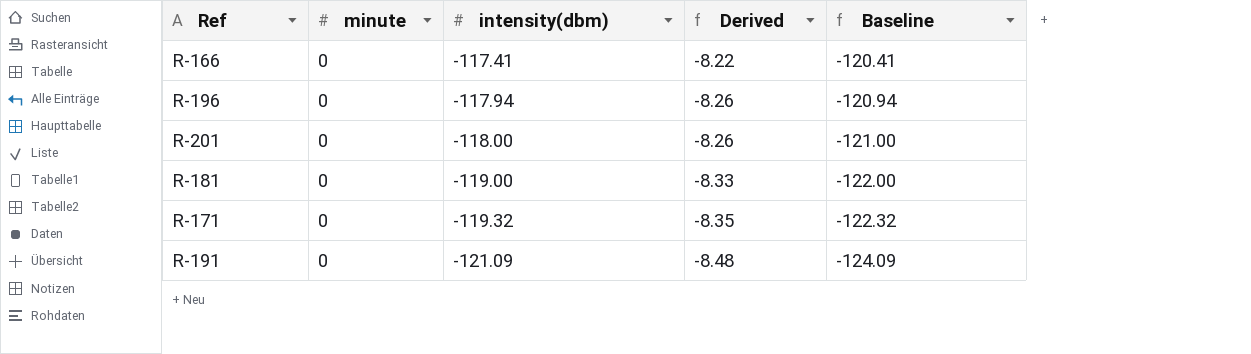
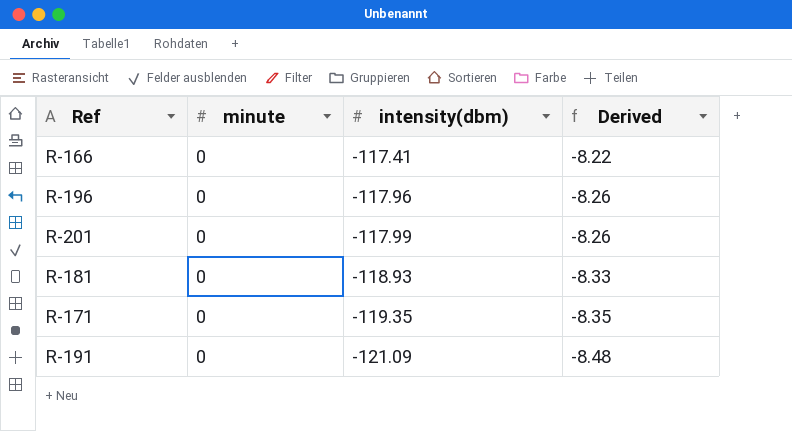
column Baseline | formula: [intensity(dbm)] - 3 -> none
R-196 | intensity(dbm): -117.94 -> -117.96
R-201 | intensity(dbm): -118.00 -> -117.99
R-181 | intensity(dbm): -119.00 -> -118.93
R-171 | intensity(dbm): -119.32 -> -119.35

